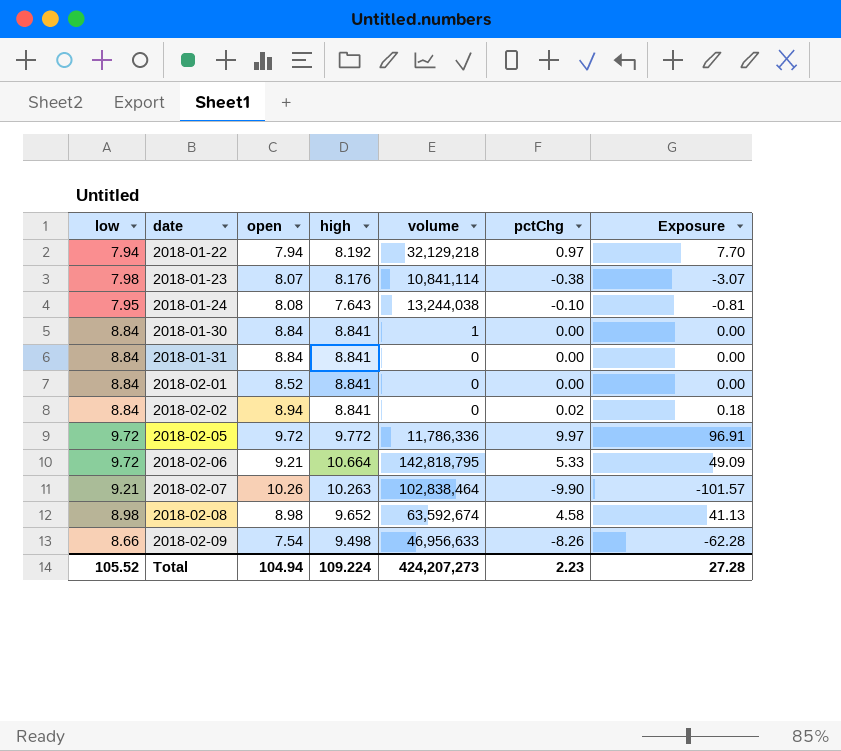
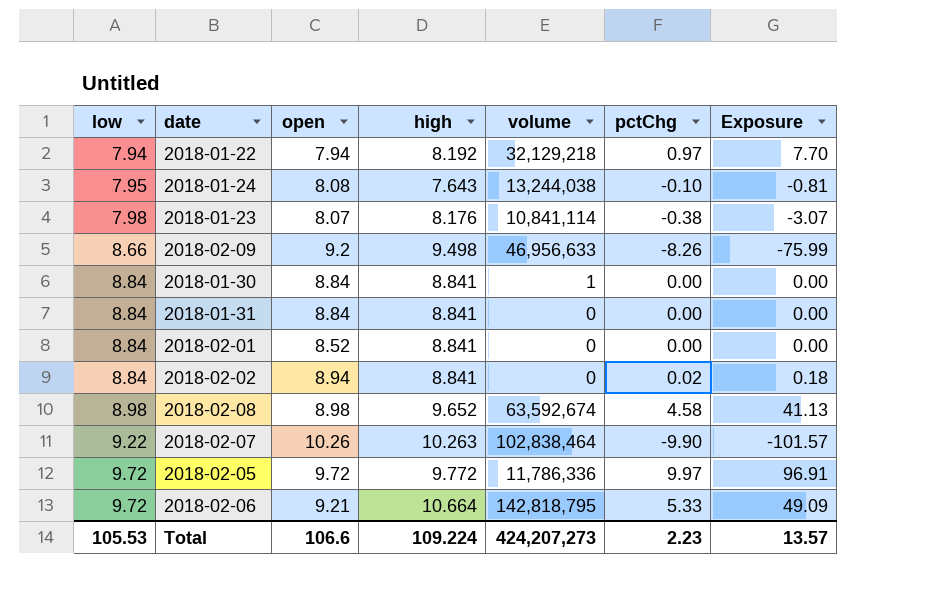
row order: date ascending -> low ascending
2018-02-09 | open: 7.54 -> 9.2
2018-02-09 | Exposure: -62.28 -> -75.99
2018-02-07 | low: 9.21 -> 9.22
Total | low: 105.52 -> 105.53
Total | open: 104.94 -> 106.6
Total | Exposure: 27.28 -> 13.57

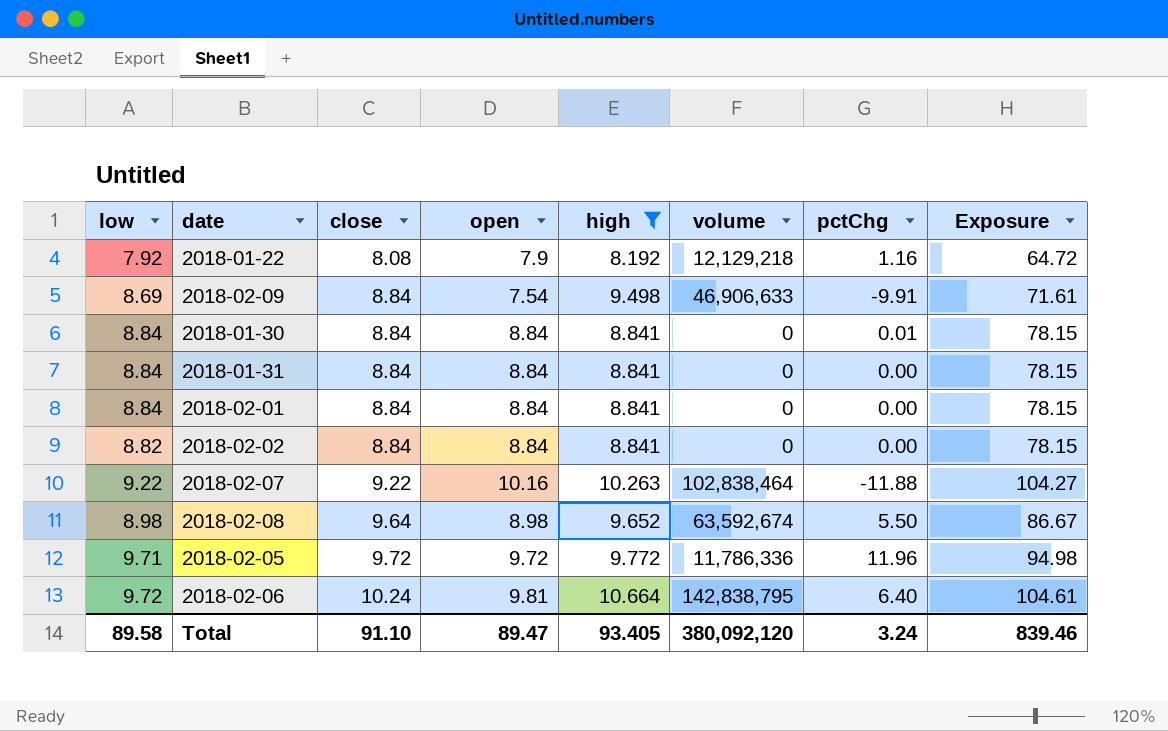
filter: none -> high >= 8.192
row order: low ascending -> close ascending
column close | position: none -> 3
column Exposure | formula: [open] * [pctChg] -> [open] * [high]
2018-01-22 | low: 7.94 -> 7.92
2018-01-22 | open: 7.94 -> 7.9
2018-01-22 | volume: 32,129,218 -> 12,129,218
2018-01-22 | pctChg: 0.97 -> 1.16
2018-02-09 | low: 8.66 -> 8.69
2018-02-09 | open: 9.2 -> 7.54
2018-02-09 | volume: 46,956,633 -> 46,906,633
2018-02-09 | pctChg: -8.26 -> -9.91
2018-01-30 | volume: 1 -> 0
2018-01-30 | pctChg: 0.00 -> 0.01
2018-02-01 | open: 8.52 -> 8.84
2018-02-02 | low: 8.84 -> 8.82
2018-02-02 | open: 8.94 -> 8.84
2018-02-02 | pctChg: 0.02 -> 0.00
2018-02-07 | open: 10.26 -> 10.16
2018-02-07 | pctChg: -9.90 -> -11.88
2018-02-08 | pctChg: 4.58 -> 5.50
2018-02-05 | low: 9.72 -> 9.71
2018-02-05 | pctChg: 9.97 -> 11.96
2018-02-06 | open: 9.21 -> 9.81
2018-02-06 | volume: 142,818,795 -> 142,838,795
2018-02-06 | pctChg: 5.33 -> 6.40
Total | low: 105.53 -> 89.58
Total | open: 106.6 -> 89.47
Total | high: 109.224 -> 93.405
Total | volume: 424,207,273 -> 380,092,120
Total | pctChg: 2.23 -> 3.24
Total | Exposure: 13.57 -> 839.46

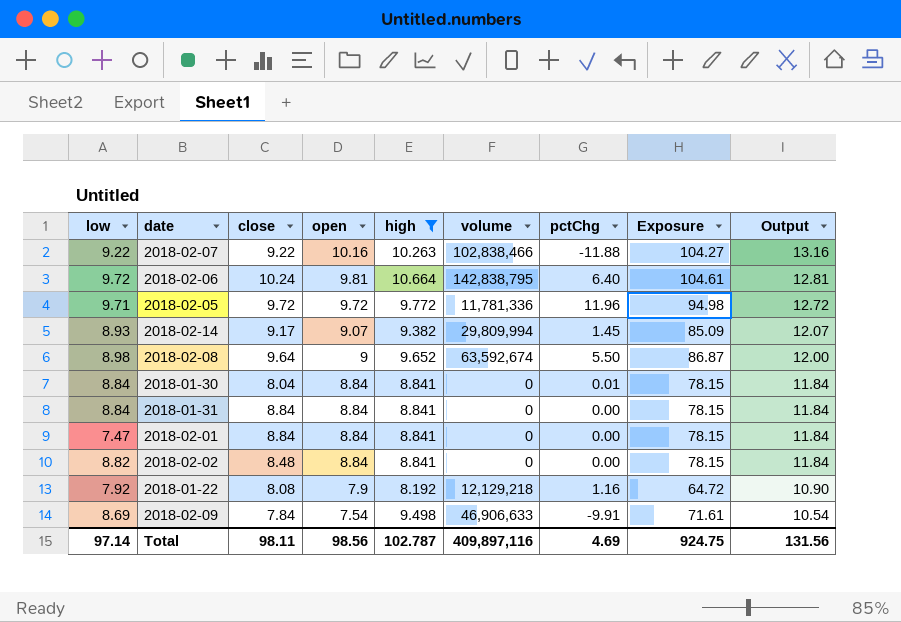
row order: close ascending -> open descending
column Output | formula: none -> [open] + 3
2018-02-07 | volume: 102,838,464 -> 102,838,466
2018-02-05 | volume: 11,786,336 -> 11,781,336
row 2018-02-14: none -> 8.93 | 9.17 | 9.07 | 9.382 | 29,809,994 | 1.45 | 85.09 | 12.07
2018-02-08 | open: 8.98 -> 9
2018-02-08 | Exposure: 86.67 -> 86.87
2018-01-30 | close: 8.84 -> 8.04
2018-02-01 | low: 8.84 -> 7.47
2018-02-02 | close: 8.84 -> 8.48
2018-02-09 | close: 8.84 -> 7.84
Total | low: 89.58 -> 97.14
Total | close: 91.10 -> 98.11
Total | open: 89.47 -> 98.56
Total | high: 93.405 -> 102.787
Total | volume: 380,092,120 -> 409,897,116
Total | pctChg: 3.24 -> 4.69
Total | Exposure: 839.46 -> 924.75

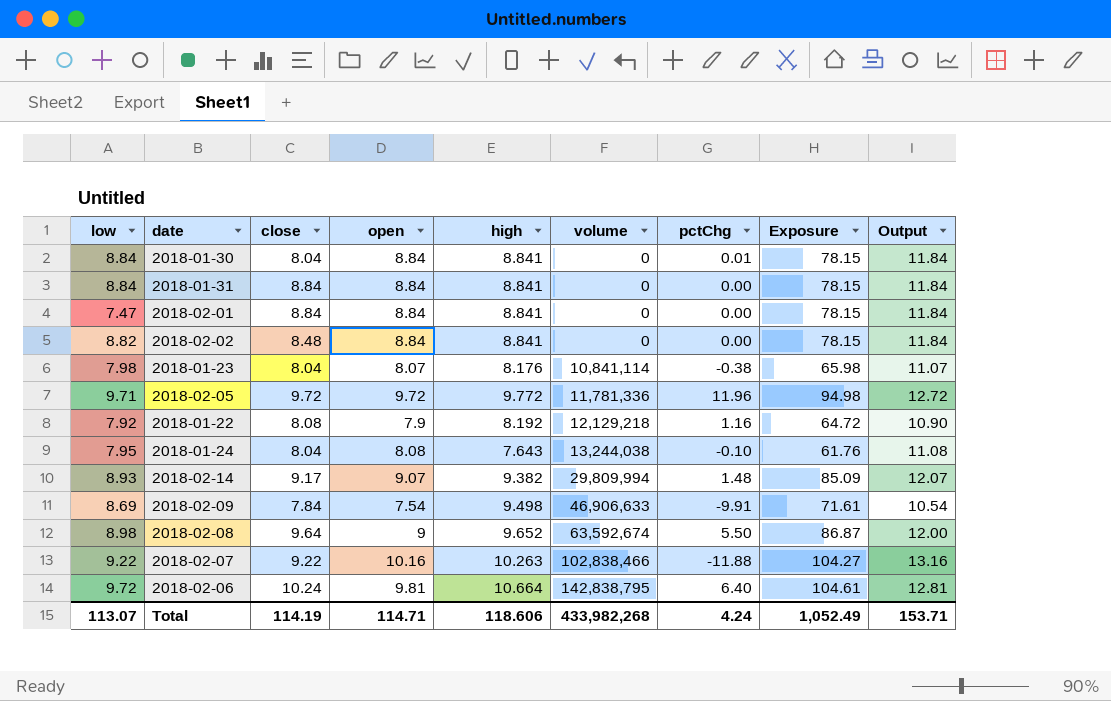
filter: high >= 8.192 -> none
row order: open descending -> volume ascending
2018-02-14 | pctChg: 1.45 -> 1.48
Total | low: 97.14 -> 113.07
Total | close: 98.11 -> 114.19
Total | open: 98.56 -> 114.71
Total | high: 102.787 -> 118.606
Total | volume: 409,897,116 -> 433,982,268
Total | pctChg: 4.69 -> 4.24
Total | Exposure: 924.75 -> 1,052.49
Total | Output: 131.56 -> 153.71

